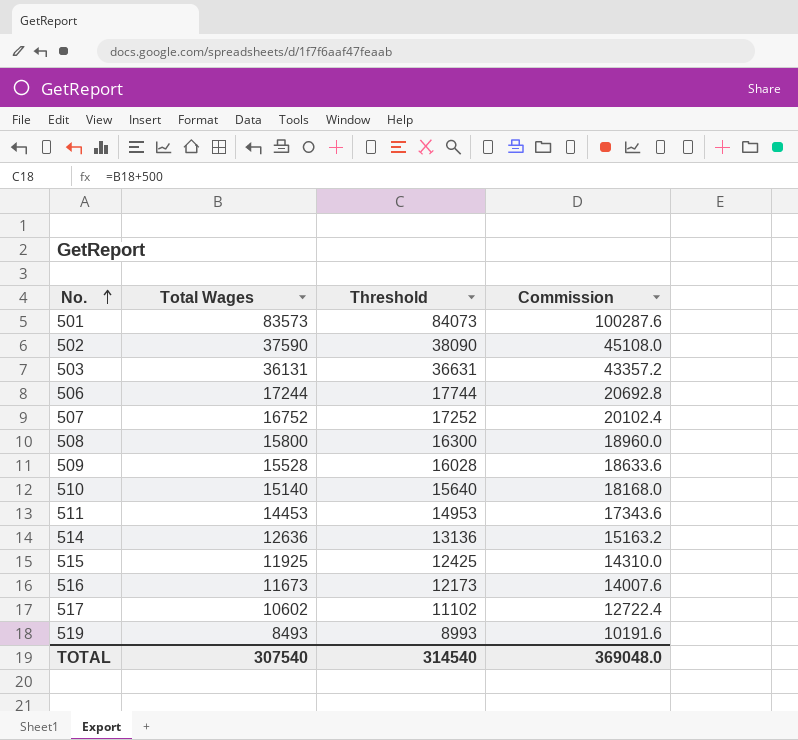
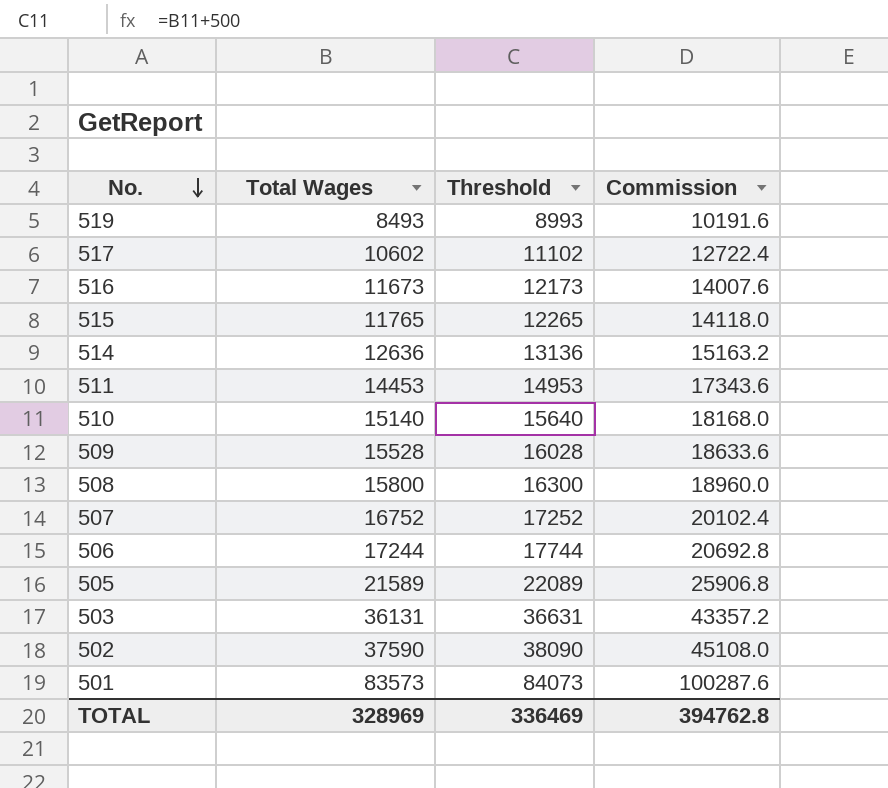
row order: No. ascending -> No. descending
515 | Total Wages: 11925 -> 11765
515 | Threshold: 12425 -> 12265
515 | Commission: 14310.0 -> 14118.0
row 505: none -> 21589 | 22089 | 25906.8
TOTAL | Total Wages: 307540 -> 328969
TOTAL | Threshold: 314540 -> 336469
TOTAL | Commission: 369048.0 -> 394762.8

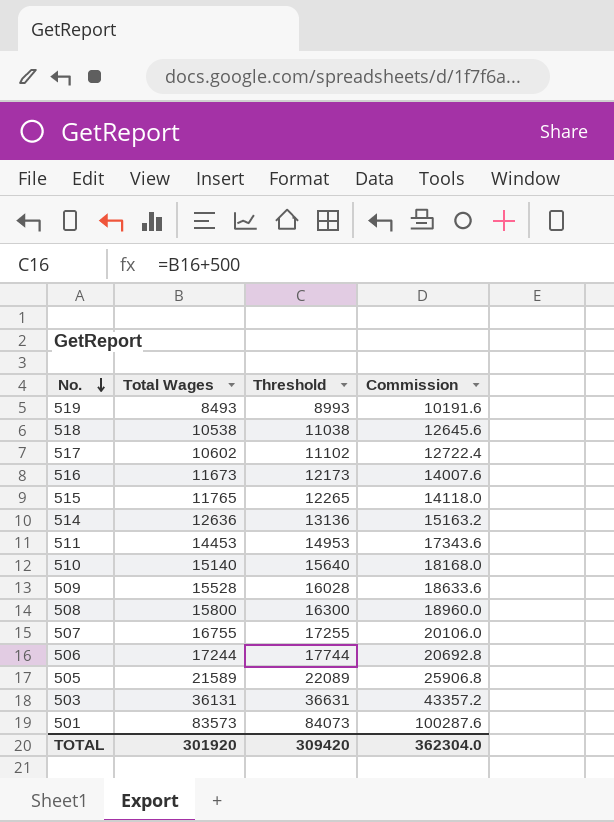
row 502: 37590 | 38090 | 45108.0 -> none
row 518: none -> 10538 | 11038 | 12645.6
507 | Total Wages: 16752 -> 16755
507 | Threshold: 17252 -> 17255
507 | Commission: 20102.4 -> 20106.0
TOTAL | Total Wages: 328969 -> 301920
TOTAL | Threshold: 336469 -> 309420
TOTAL | Commission: 394762.8 -> 362304.0

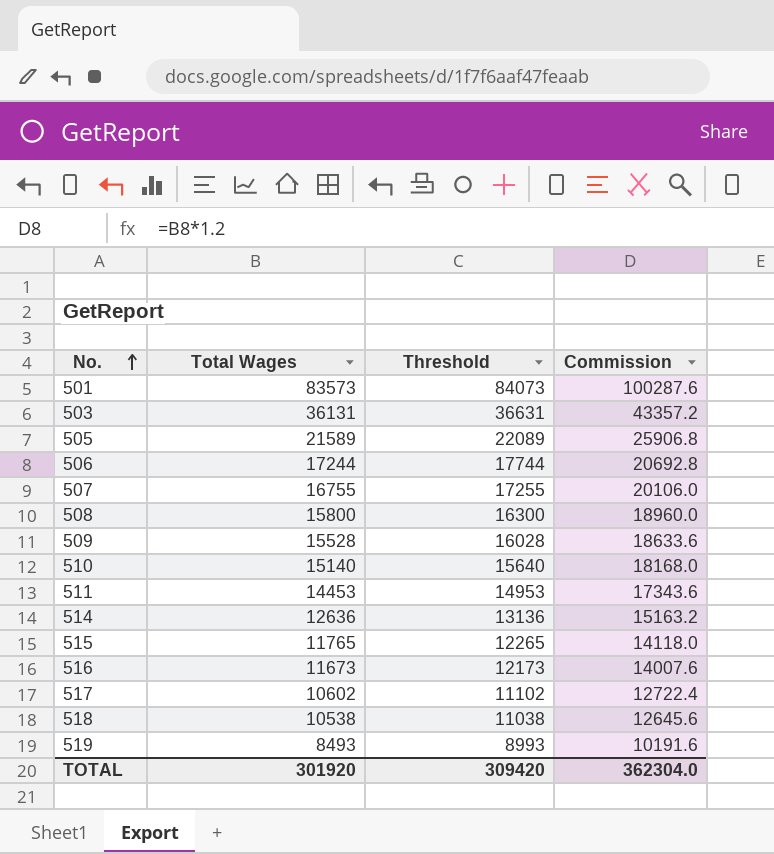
row order: No. descending -> No. ascending

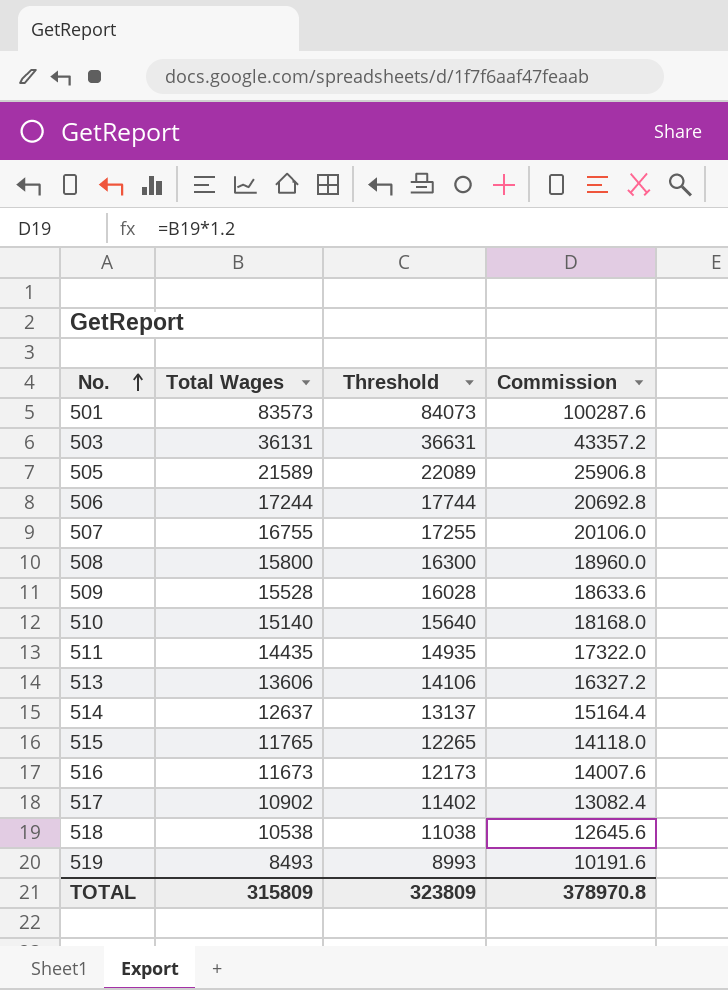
511 | Total Wages: 14453 -> 14435
511 | Threshold: 14953 -> 14935
511 | Commission: 17343.6 -> 17322.0
row 513: none -> 13606 | 14106 | 16327.2
514 | Total Wages: 12636 -> 12637
514 | Threshold: 13136 -> 13137
514 | Commission: 15163.2 -> 15164.4
517 | Total Wages: 10602 -> 10902
517 | Threshold: 11102 -> 11402
517 | Commission: 12722.4 -> 13082.4
TOTAL | Total Wages: 301920 -> 315809
TOTAL | Threshold: 309420 -> 323809
TOTAL | Commission: 362304.0 -> 378970.8

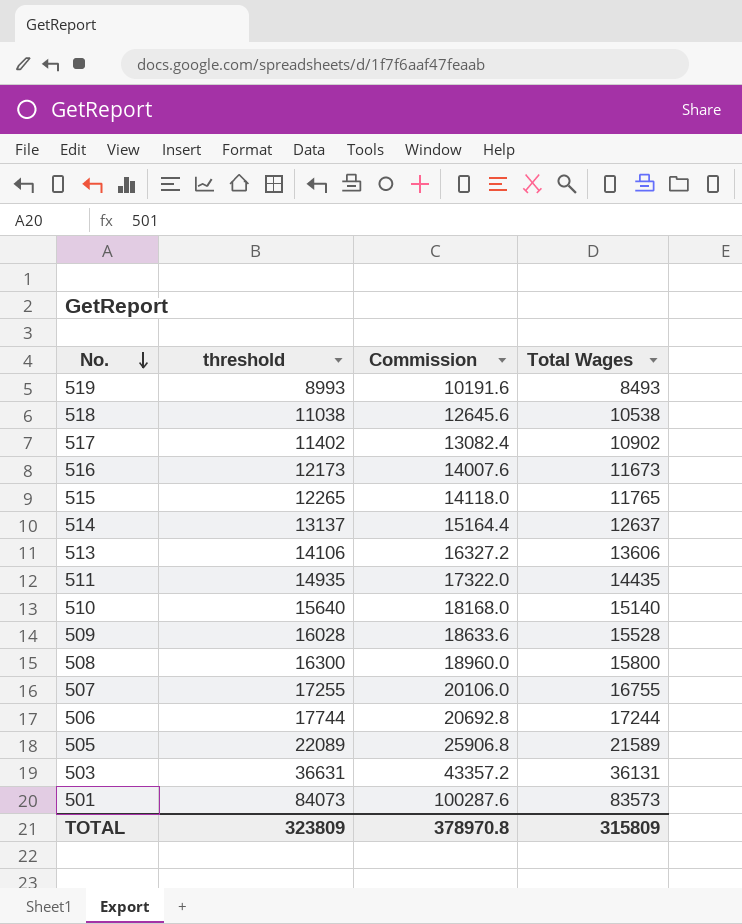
row order: No. ascending -> No. descending
column name: Threshold -> threshold
column Total Wages | position: 2 -> 4

